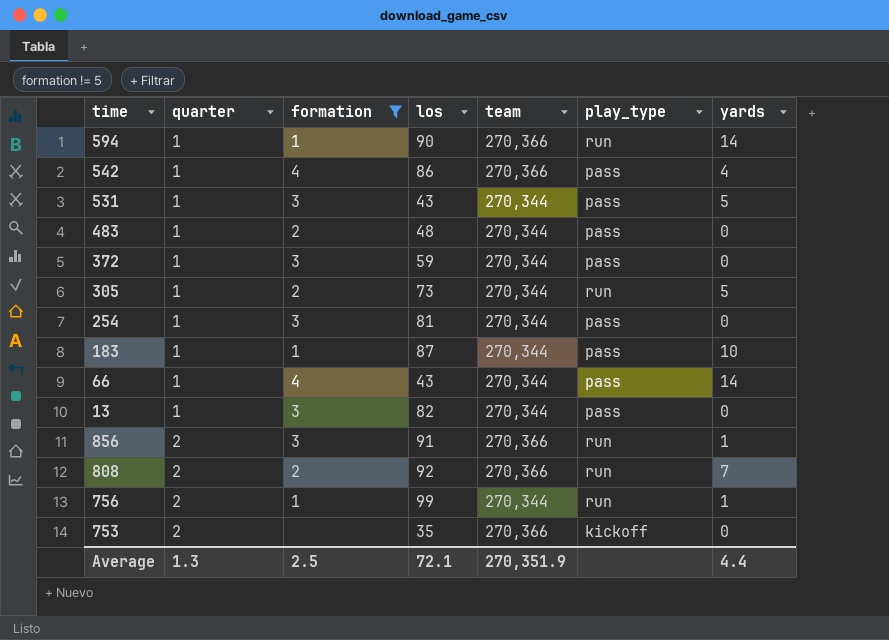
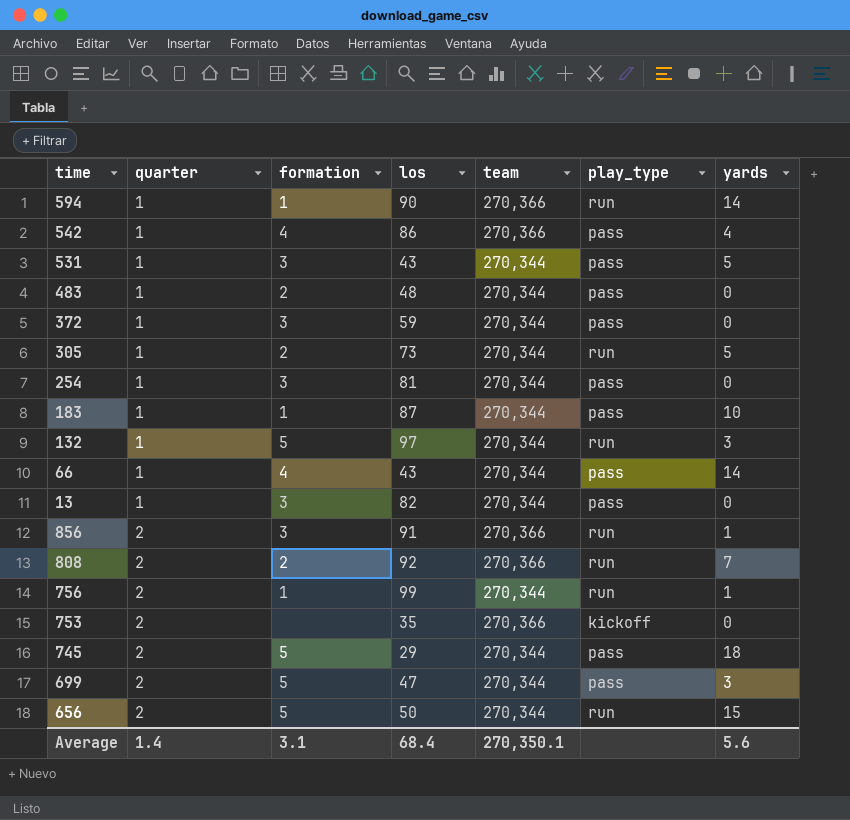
filter: formation != 5 -> none
Average | quarter: 1.3 -> 1.4
Average | formation: 2.5 -> 3.1
Average | los: 72.1 -> 68.4
Average | team: 270,351.9 -> 270,350.1
Average | yards: 4.4 -> 5.6

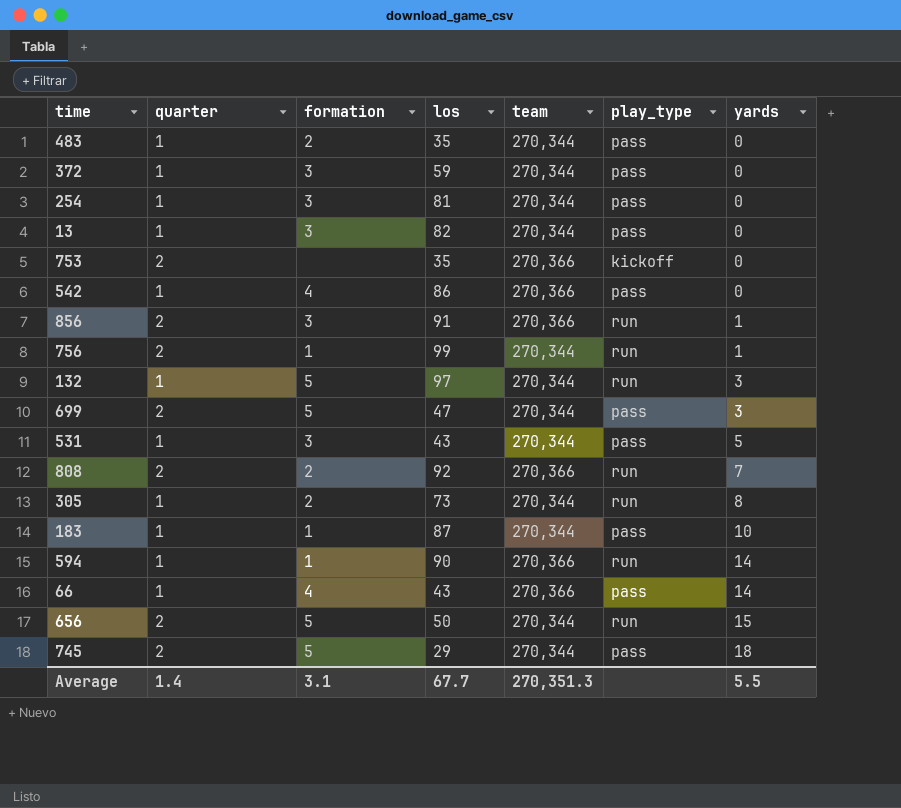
row order: quarter ascending -> yards ascending
483 | los: 48 -> 35
542 | yards: 4 -> 0
305 | yards: 5 -> 8
66 | team: 270,344 -> 270,366
Average | los: 68.4 -> 67.7
Average | team: 270,350.1 -> 270,351.3
Average | yards: 5.6 -> 5.5

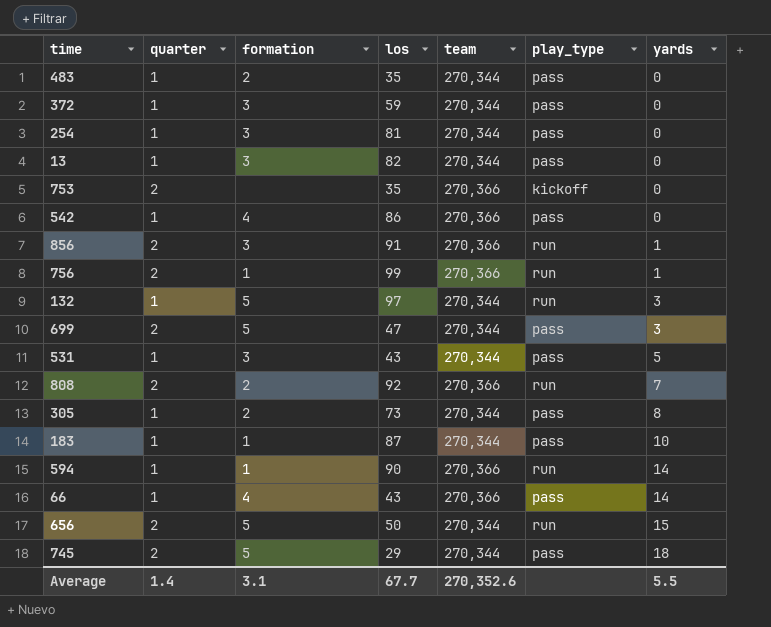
756 | team: 270,344 -> 270,366
305 | play_type: run -> pass
Average | team: 270,351.3 -> 270,352.6

